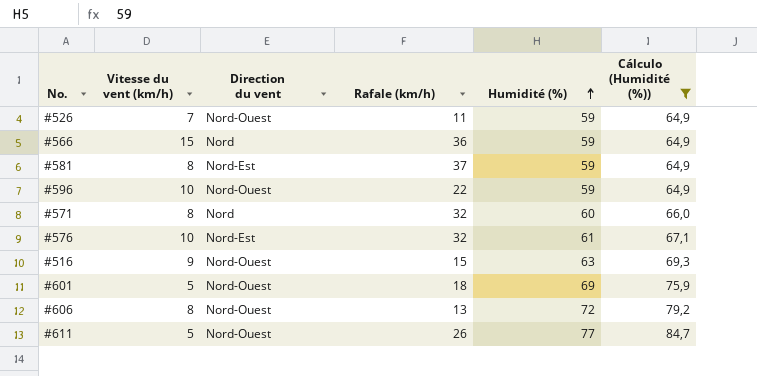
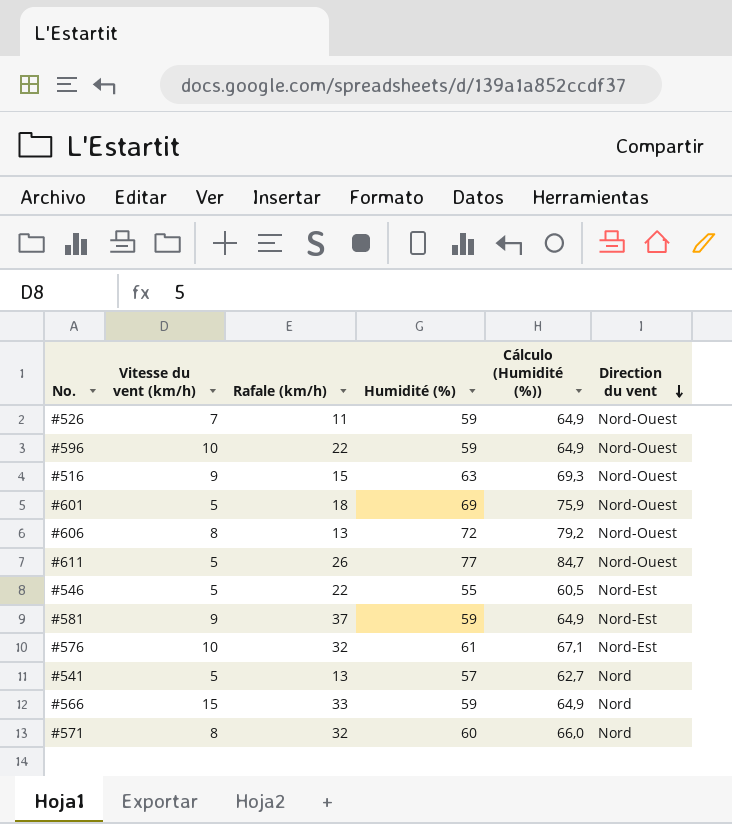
filter: Cálculo (Humidité (%)) >= 64,9 -> none
row order: Humidité (%) ascending -> Direction du vent descending
column Direction du vent | position: 3 -> 6
#581 | Vitesse du vent (km/h): 8 -> 9
#566 | Rafale (km/h): 36 -> 33

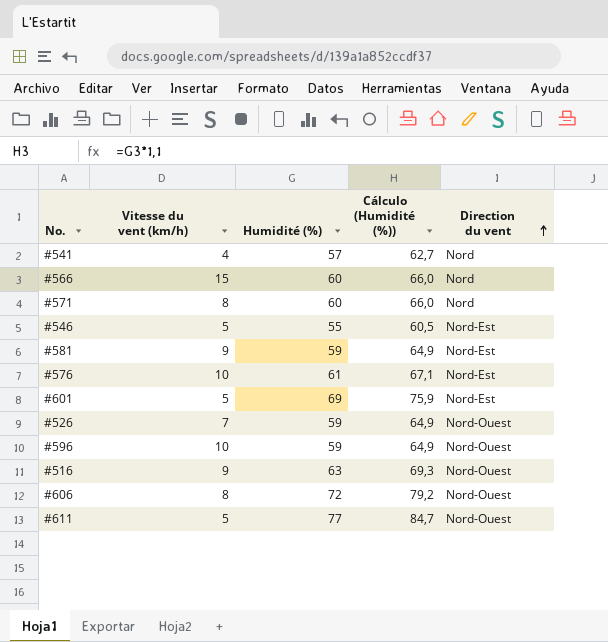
row order: Direction du vent descending -> Direction du vent ascending
column Rafale (km/h) | position: 3 -> none
#541 | Vitesse du vent (km/h): 5 -> 4
#566 | Humidité (%): 59 -> 60
#566 | Cálculo (Humidité (%)): 64,9 -> 66,0
#601 | Direction du vent: Nord-Ouest -> Nord-Est

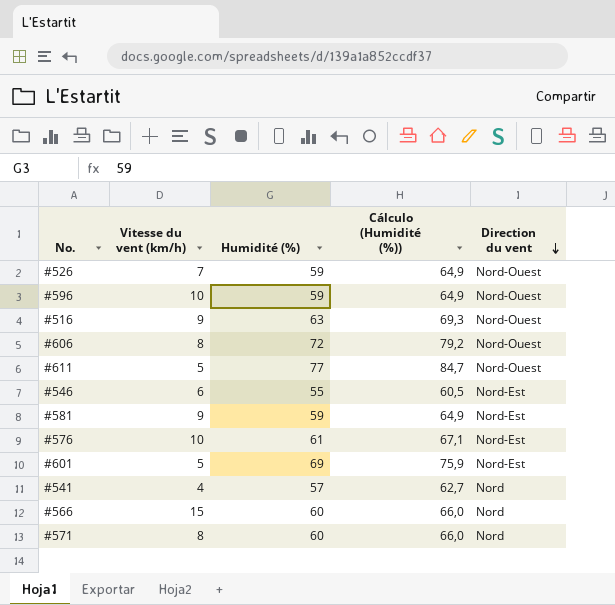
row order: Direction du vent ascending -> Direction du vent descending
#546 | Vitesse du vent (km/h): 5 -> 6

